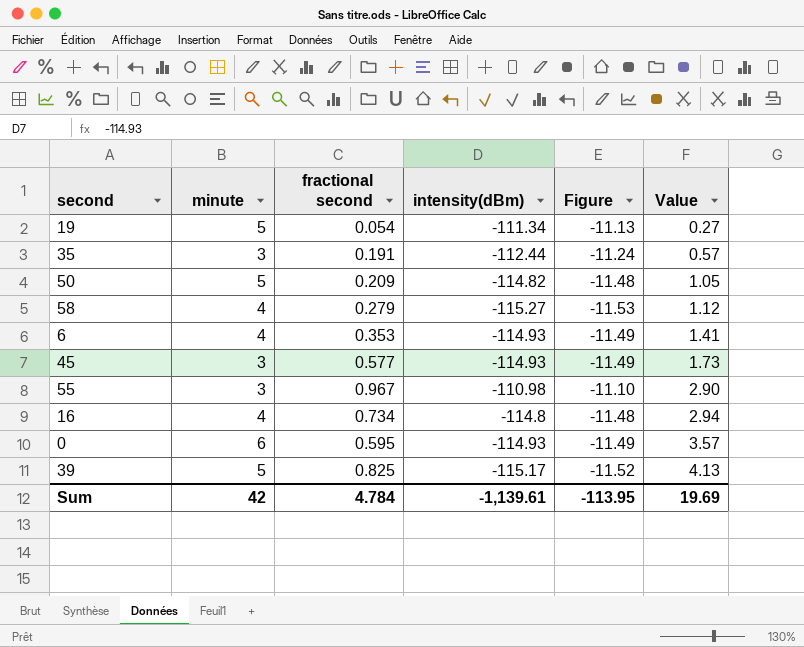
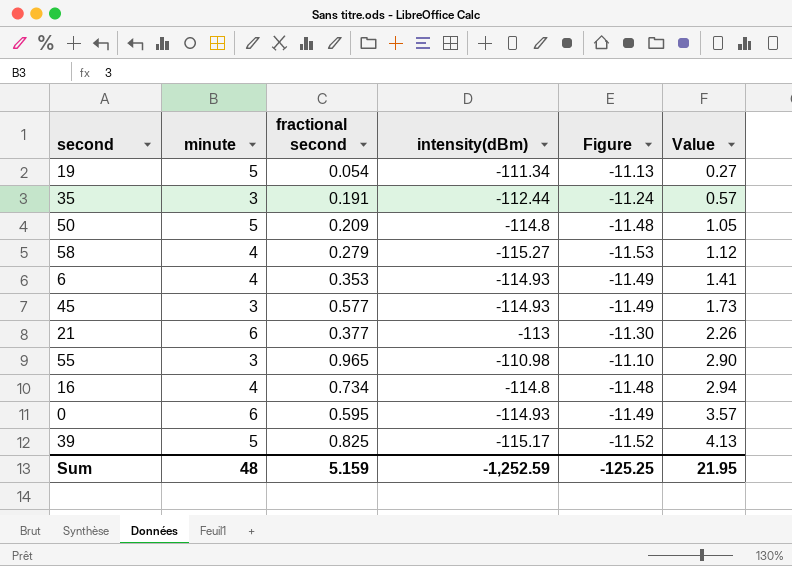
50 | intensity(dBm): -114.82 -> -114.8
row 21: none -> 6 | 0.377 | -113 | -11.30 | 2.26
55 | fractional second: 0.967 -> 0.965
Sum | minute: 42 -> 48
Sum | fractional second: 4.784 -> 5.159
Sum | intensity(dBm): -1,139.61 -> -1,252.59
Sum | Figure: -113.95 -> -125.25
Sum | Value: 19.69 -> 21.95

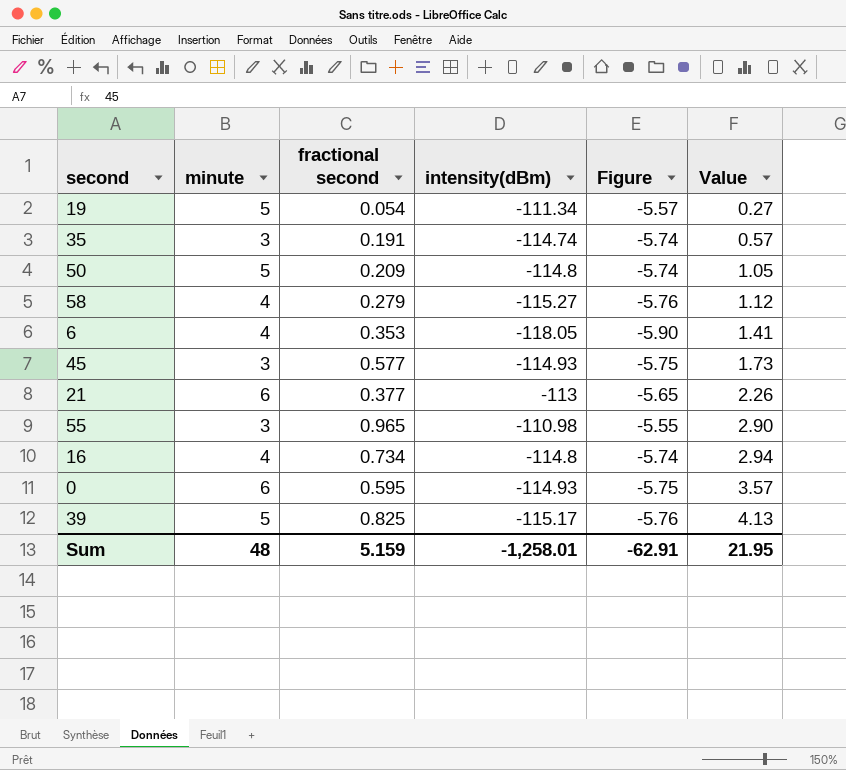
column Figure | formula: [intensity(dBm)] * 0.1 -> [intensity(dBm)] * 0.05
35 | intensity(dBm): -112.44 -> -114.74
6 | intensity(dBm): -114.93 -> -118.05
Sum | intensity(dBm): -1,252.59 -> -1,258.01
Sum | Figure: -125.25 -> -62.91

